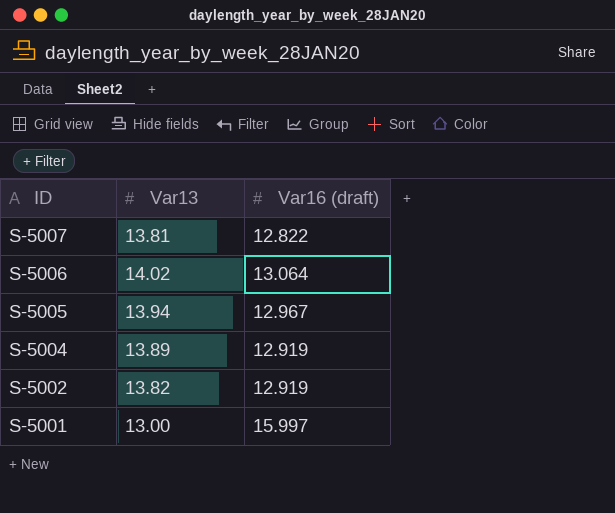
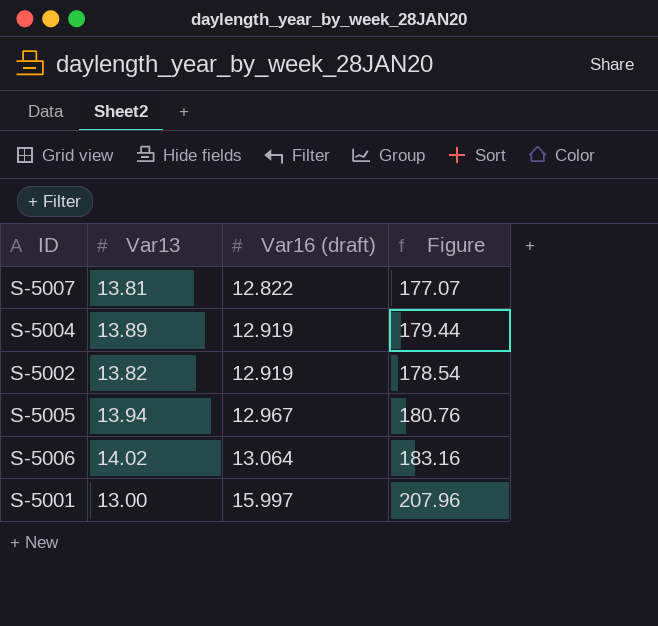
row order: ID descending -> Var16 (draft) ascending
column Figure | formula: none -> [Var13] * [Var16 (draft)]

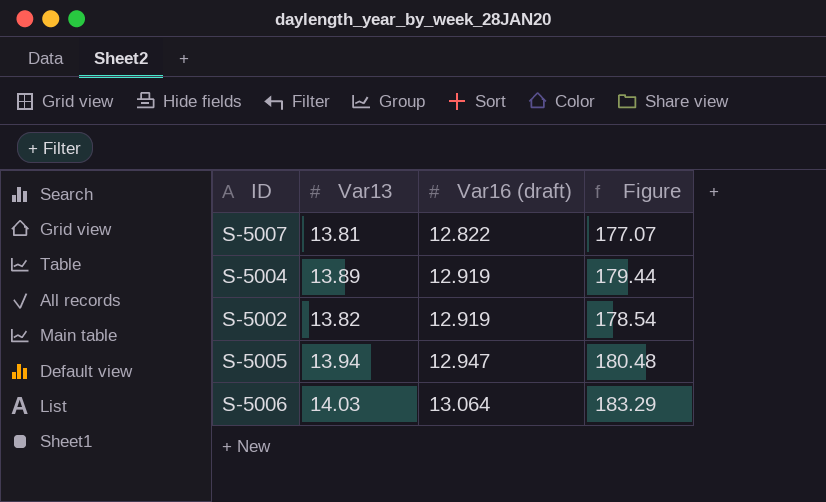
row S-5001: 13.00 | 15.997 | 207.96 -> none
S-5005 | Var16 (draft): 12.967 -> 12.947
S-5005 | Figure: 180.76 -> 180.48
S-5006 | Var13: 14.02 -> 14.03
S-5006 | Figure: 183.16 -> 183.29

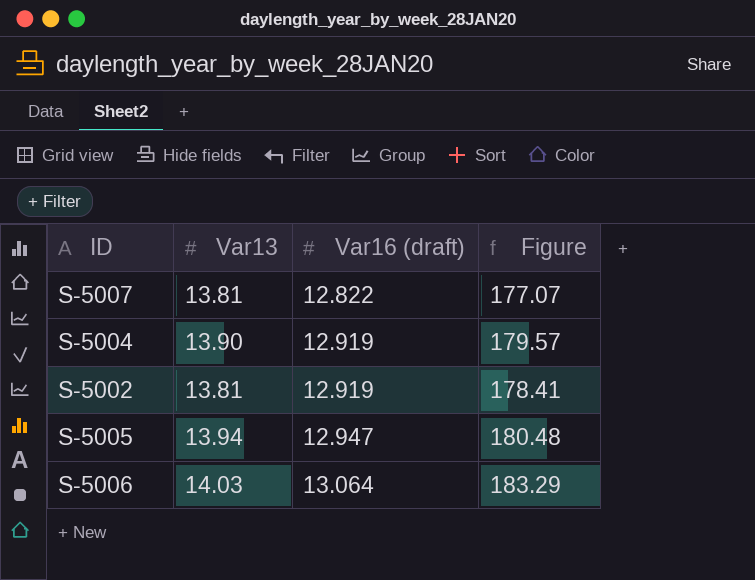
S-5004 | Var13: 13.89 -> 13.90
S-5004 | Figure: 179.44 -> 179.57
S-5002 | Var13: 13.82 -> 13.81
S-5002 | Figure: 178.54 -> 178.41

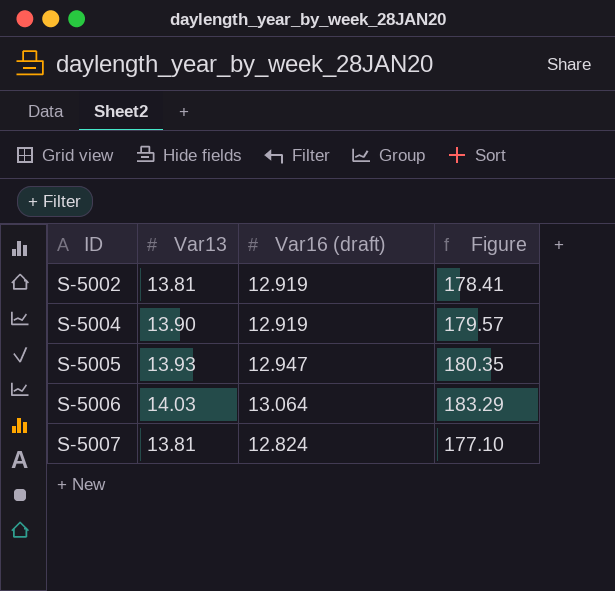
row order: Var16 (draft) ascending -> ID ascending
S-5005 | Var13: 13.94 -> 13.93
S-5005 | Figure: 180.48 -> 180.35
S-5007 | Var16 (draft): 12.822 -> 12.824
S-5007 | Figure: 177.07 -> 177.10

